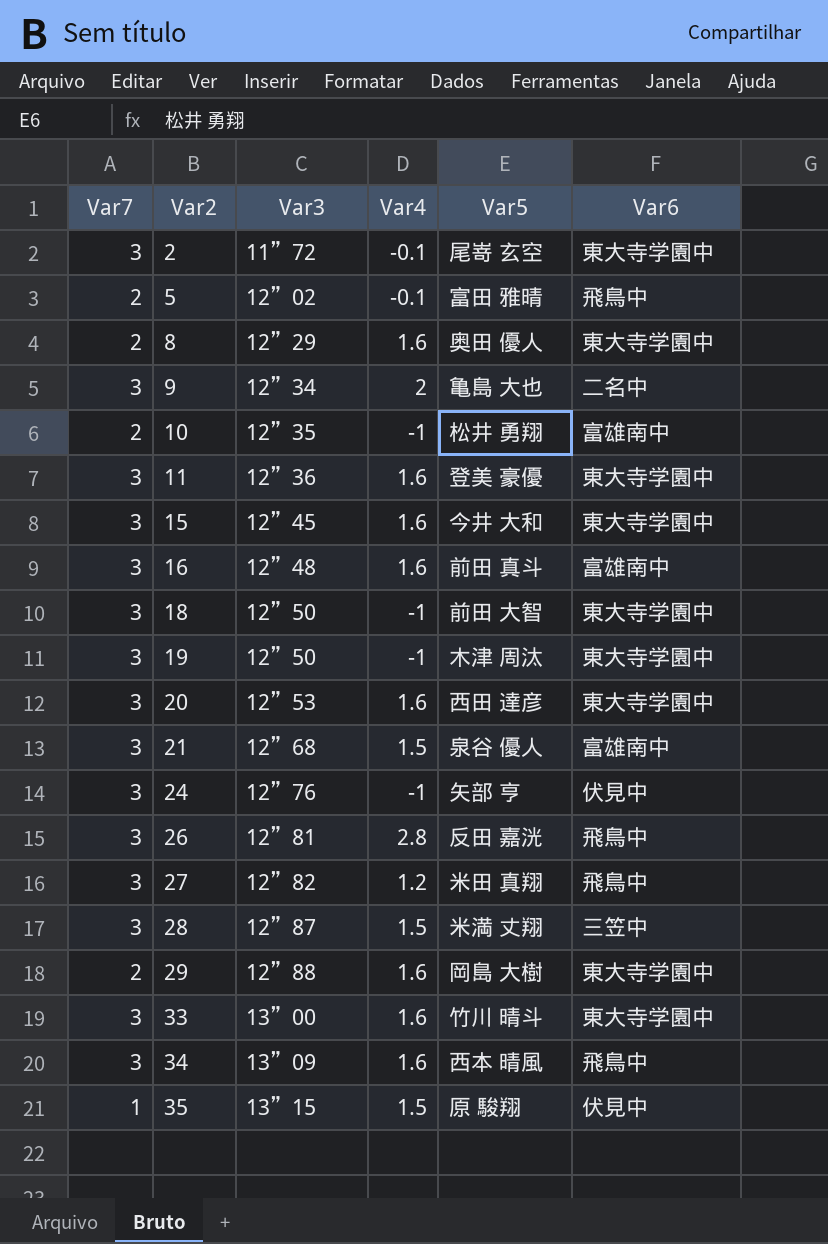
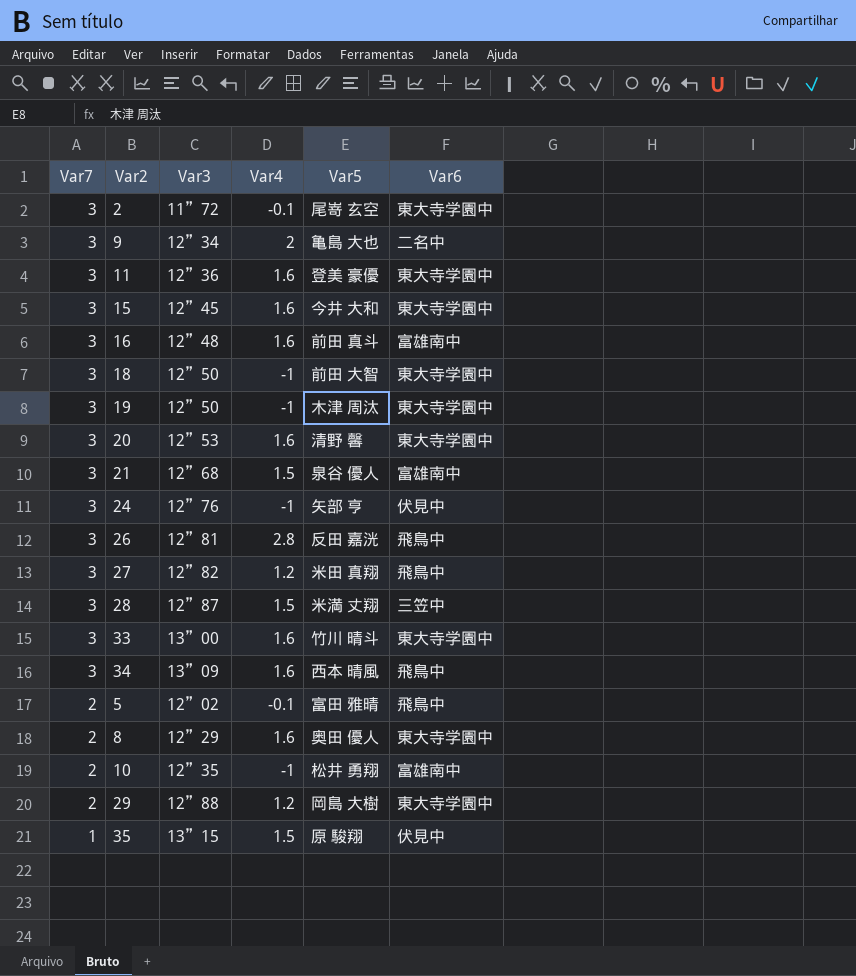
row order: Var2 ascending -> Var7 descending
20 | Var5: 西田 達彦 -> 清野 馨
29 | Var4: 1.6 -> 1.2

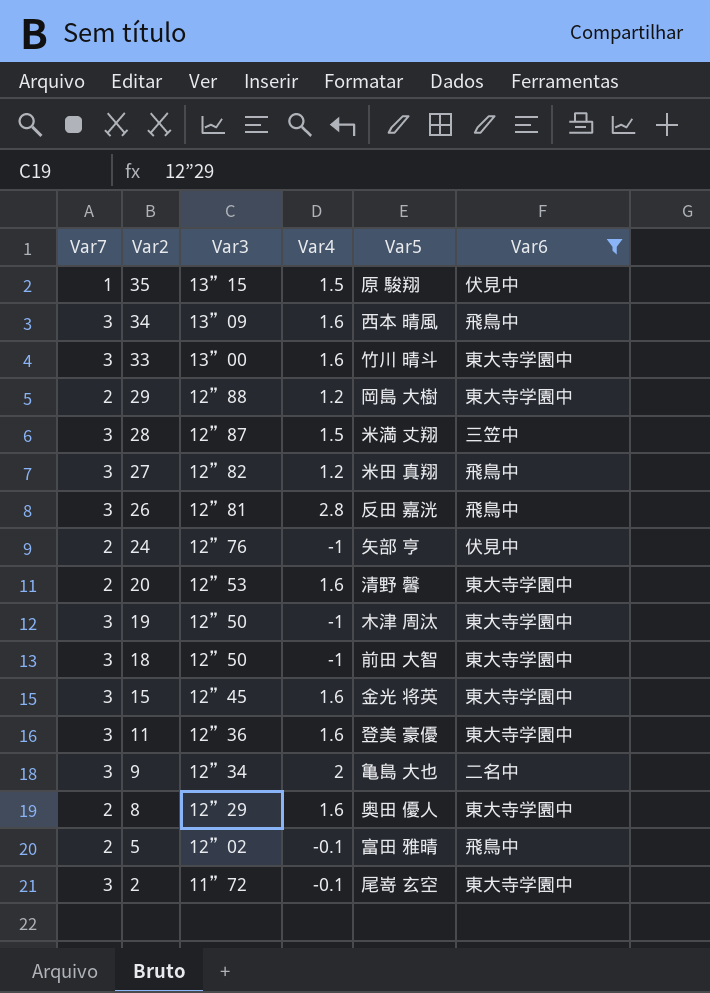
filter: none -> Var6 != 富雄南中
row order: Var7 descending -> Var2 descending
24 | Var7: 3 -> 2
20 | Var7: 3 -> 2
15 | Var5: 今井 大和 -> 金光 将英

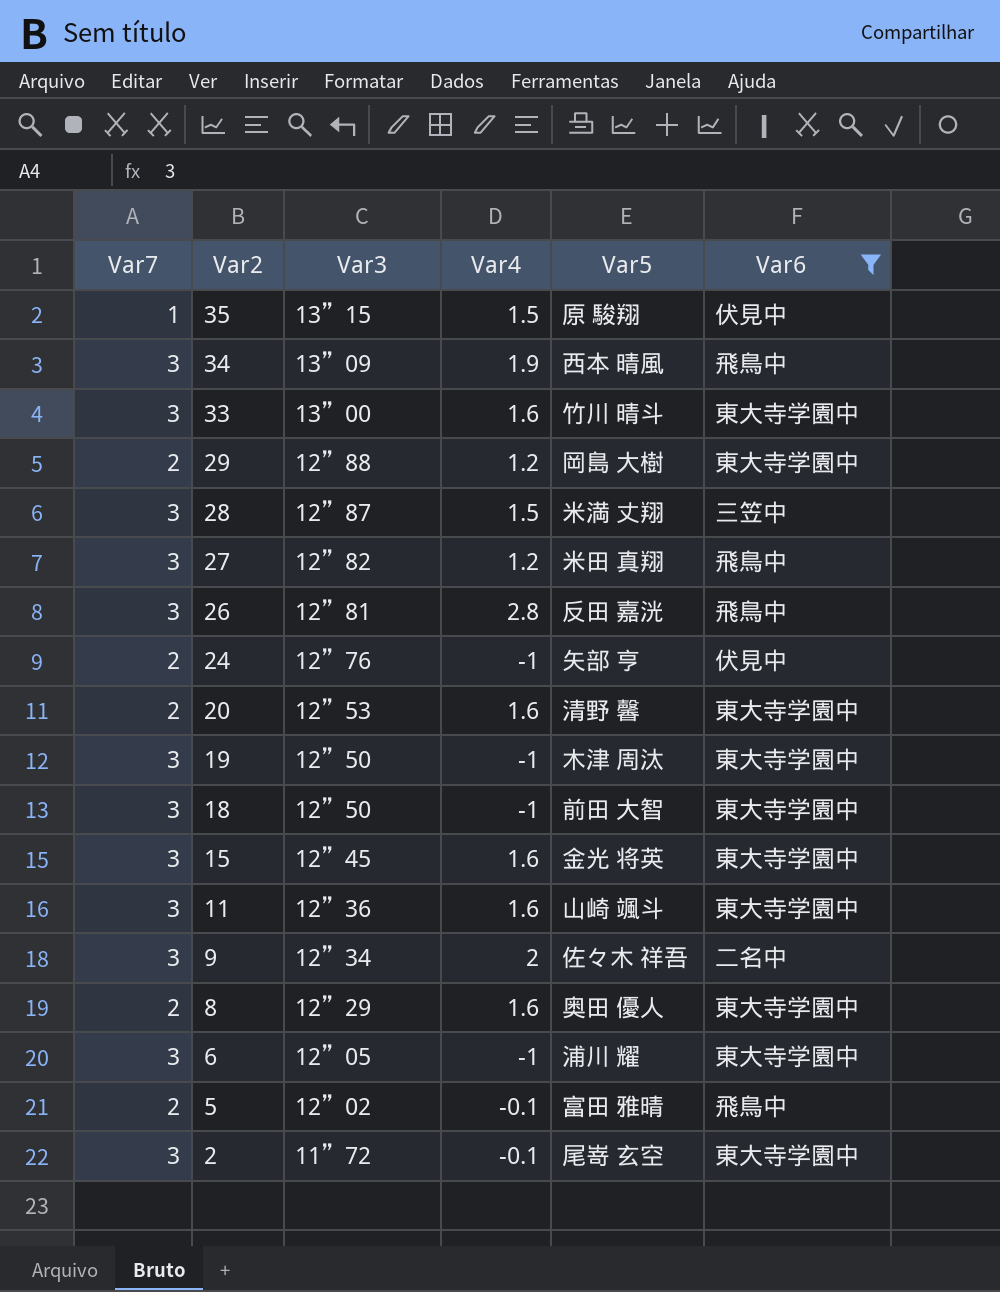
34 | Var4: 1.6 -> 1.9
11 | Var5: 登美 豪優 -> 山崎 颯斗
9 | Var5: 亀島 大也 -> 佐々木 祥吾
row 6: none -> 3 | 12”05 | -1 | 浦川 耀 | 東大寺学園中

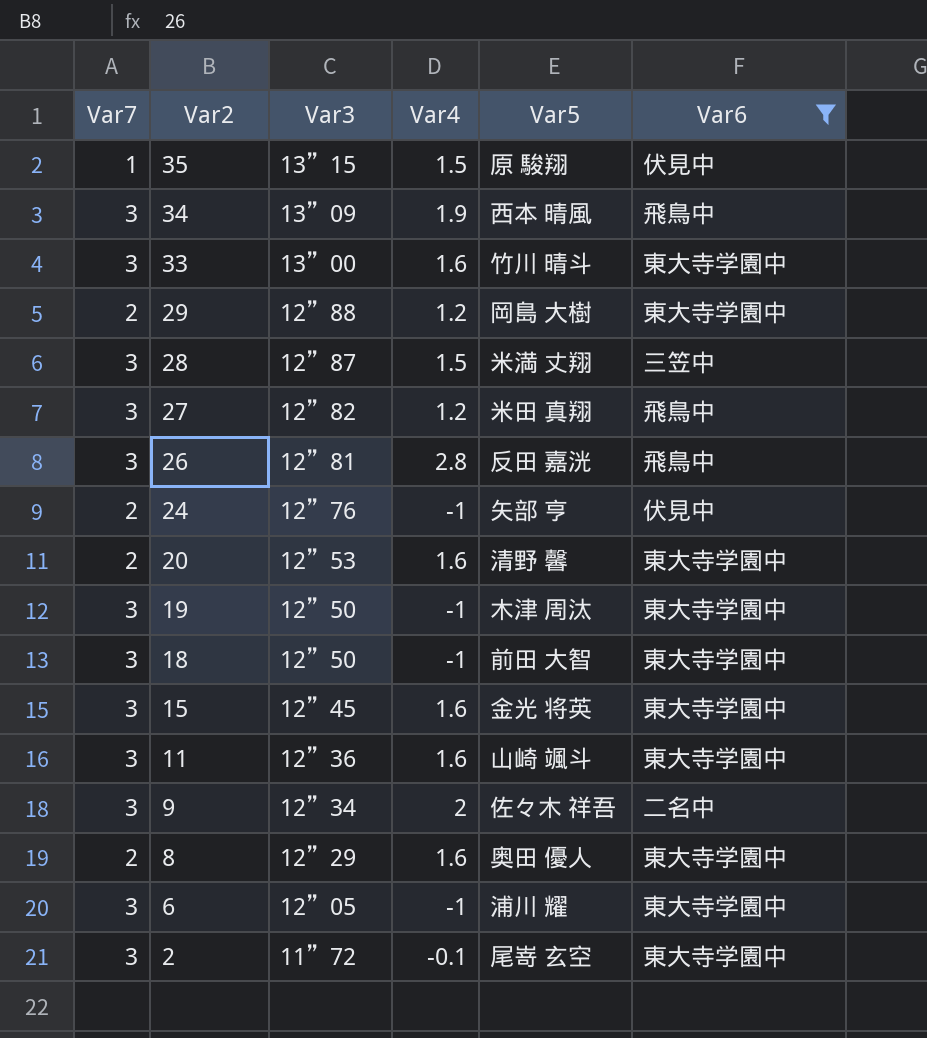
row 5: 2 | 12”02 | -0.1 | 富田 雅晴 | 飛鳥中 -> none

